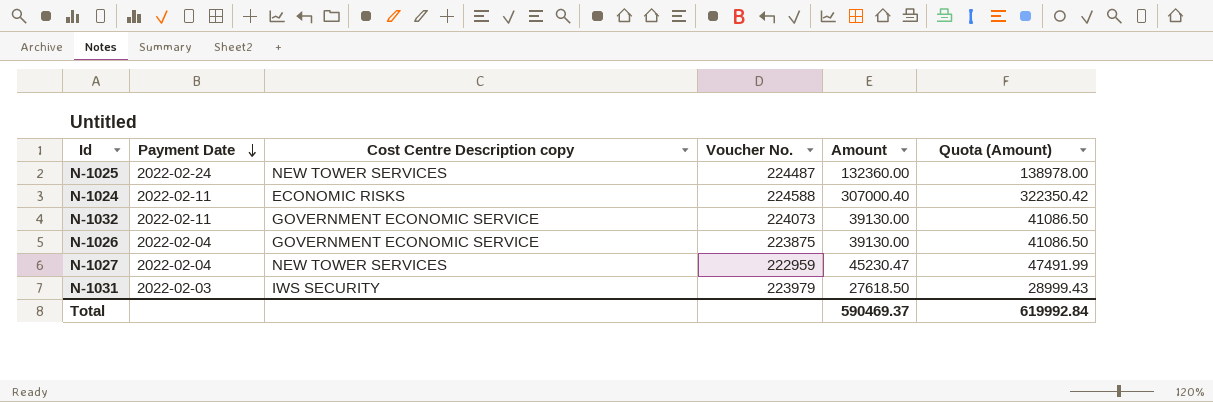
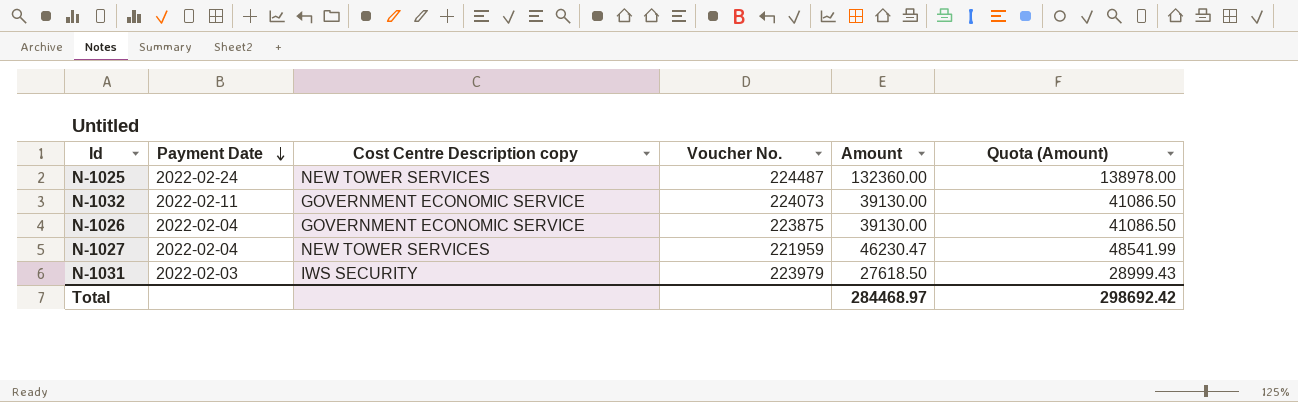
row N-1024: 2022-02-11 | ECONOMIC RISKS | 224588 | 307000.40 | 322350.42 -> none
N-1027 | Voucher No.: 222959 -> 221959
N-1027 | Amount: 45230.47 -> 46230.47
N-1027 | Quota (Amount): 47491.99 -> 48541.99
Total | Amount: 590469.37 -> 284468.97
Total | Quota (Amount): 619992.84 -> 298692.42

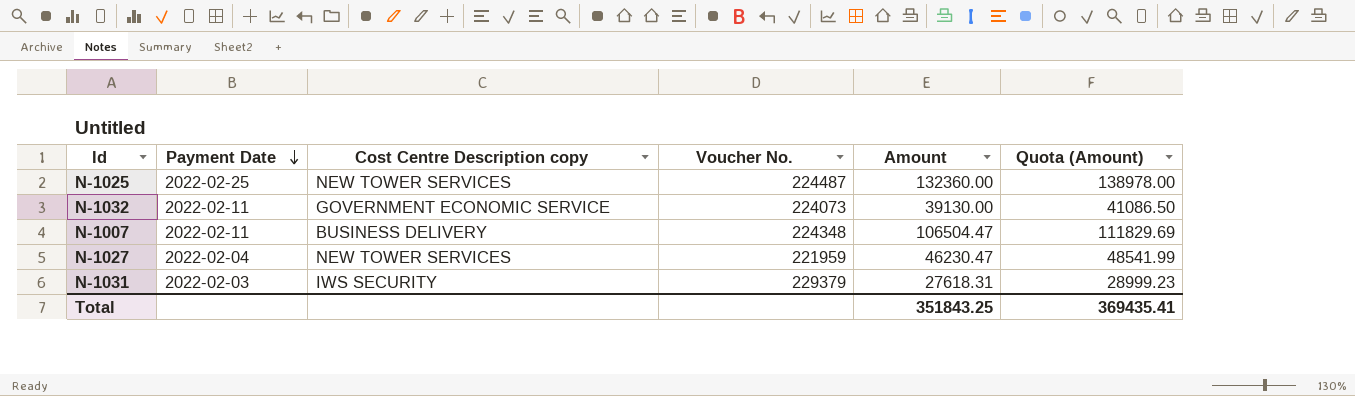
row N-1026: 2022-02-04 | GOVERNMENT ECONOMIC SERVICE | 223875 | 39130.00 | 41086.50 -> none
N-1025 | Payment Date: 2022-02-24 -> 2022-02-25
row N-1007: none -> 2022-02-11 | BUSINESS DELIVERY | 224348 | 106504.47 | 111829.69
N-1031 | Voucher No.: 223979 -> 229379
N-1031 | Amount: 27618.50 -> 27618.31
N-1031 | Quota (Amount): 28999.43 -> 28999.23
Total | Amount: 284468.97 -> 351843.25
Total | Quota (Amount): 298692.42 -> 369435.41

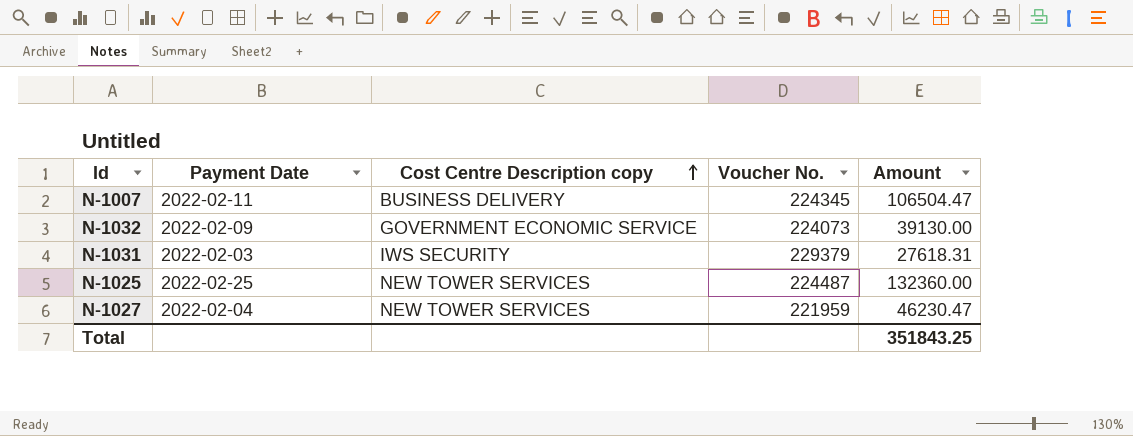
row order: Payment Date descending -> Cost Centre Description copy ascending
column Quota (Amount) | formula: [Amount] * 1.05 -> none
N-1007 | Voucher No.: 224348 -> 224345
N-1032 | Payment Date: 2022-02-11 -> 2022-02-09

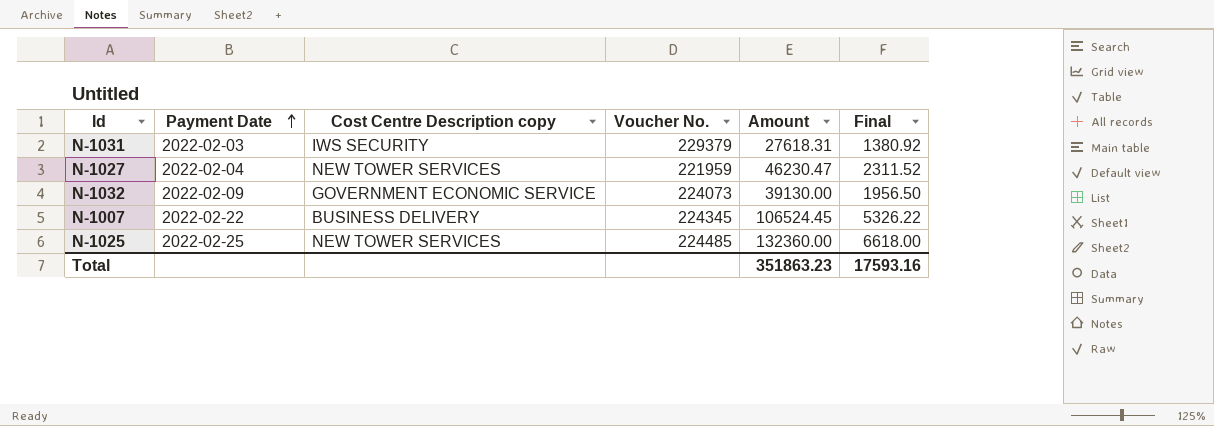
row order: Cost Centre Description copy ascending -> Payment Date ascending
column Final | formula: none -> [Amount] * 0.05
N-1007 | Payment Date: 2022-02-11 -> 2022-02-22
N-1007 | Amount: 106504.47 -> 106524.45
N-1025 | Voucher No.: 224487 -> 224485
Total | Amount: 351843.25 -> 351863.23

